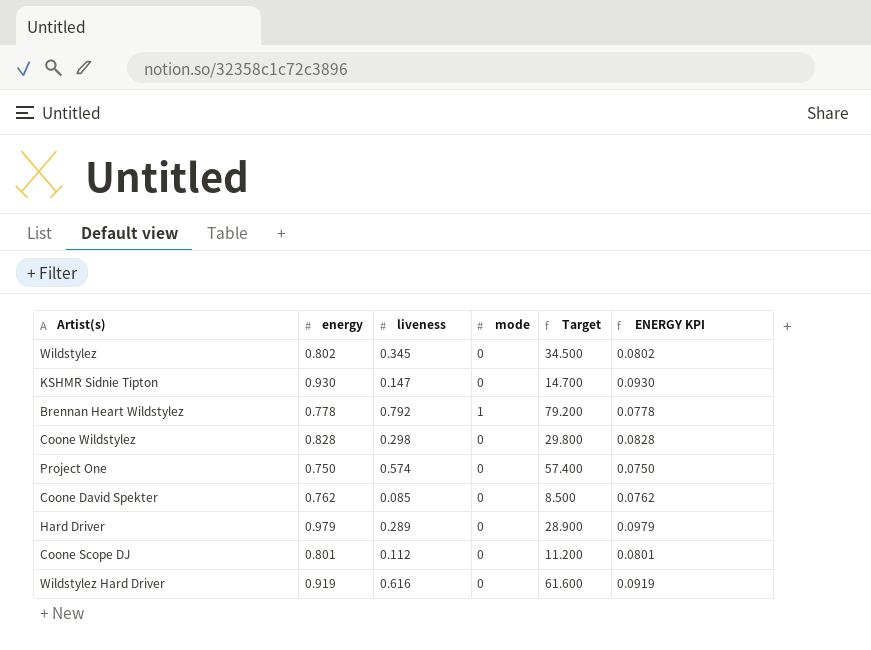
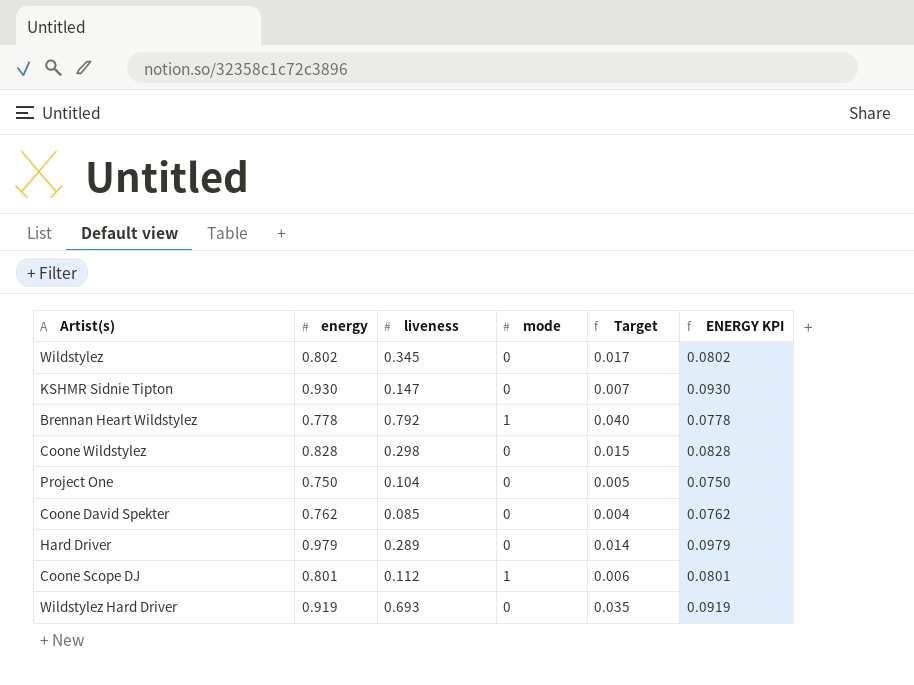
column Target | formula: [liveness] * 100 -> [liveness] * 0.05
Project One | liveness: 0.574 -> 0.104
Coone Scope DJ | mode: 0 -> 1
Wildstylez Hard Driver | liveness: 0.616 -> 0.693

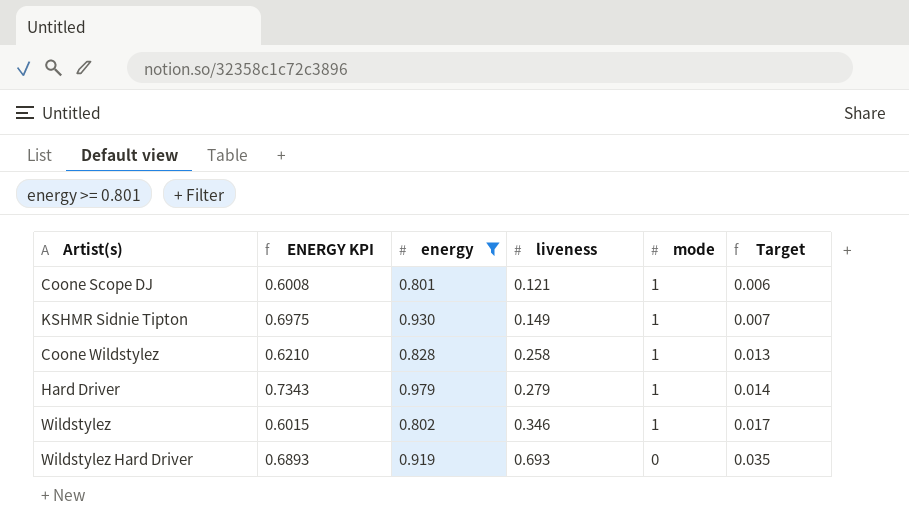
filter: none -> energy >= 0.801
row order: none -> liveness ascending
column ENERGY KPI | formula: [energy] * 0.1 -> [energy] * 0.75
column ENERGY KPI | position: 6 -> 2
Coone Scope DJ | liveness: 0.112 -> 0.121
KSHMR Sidnie Tipton | liveness: 0.147 -> 0.149
KSHMR Sidnie Tipton | mode: 0 -> 1
Coone Wildstylez | liveness: 0.298 -> 0.258
Coone Wildstylez | mode: 0 -> 1
Coone Wildstylez | Target: 0.015 -> 0.013
Hard Driver | liveness: 0.289 -> 0.279
Hard Driver | mode: 0 -> 1
Wildstylez | liveness: 0.345 -> 0.346
Wildstylez | mode: 0 -> 1

